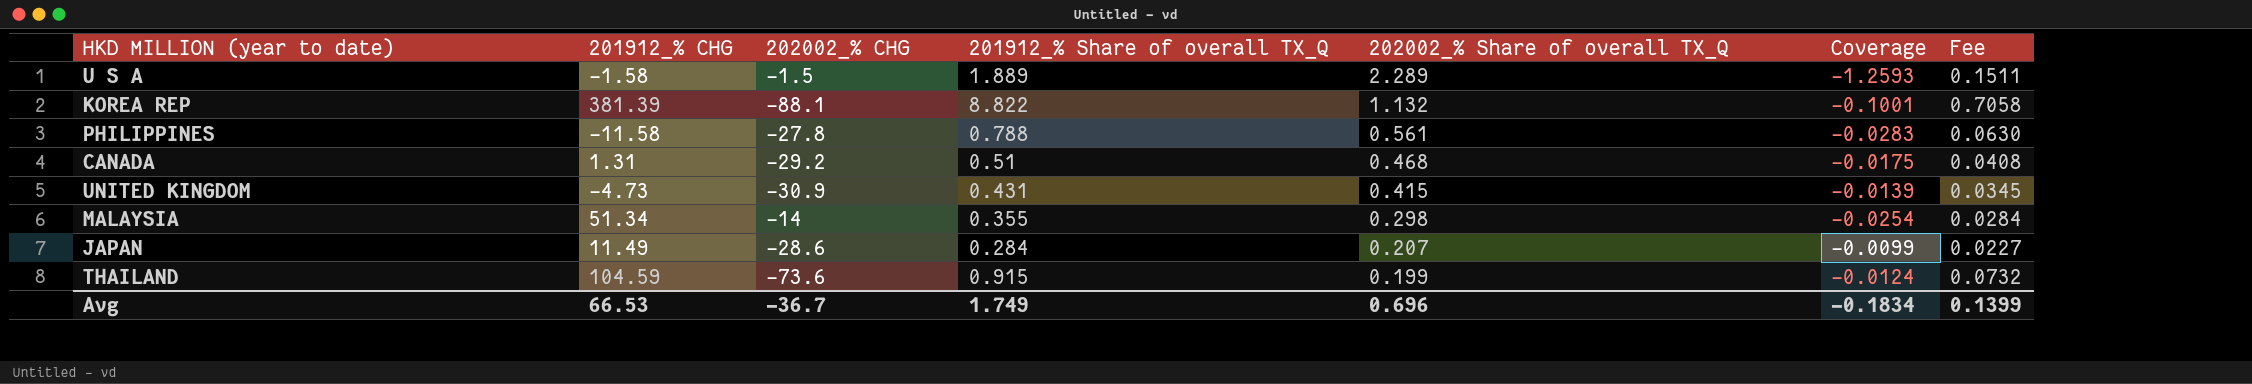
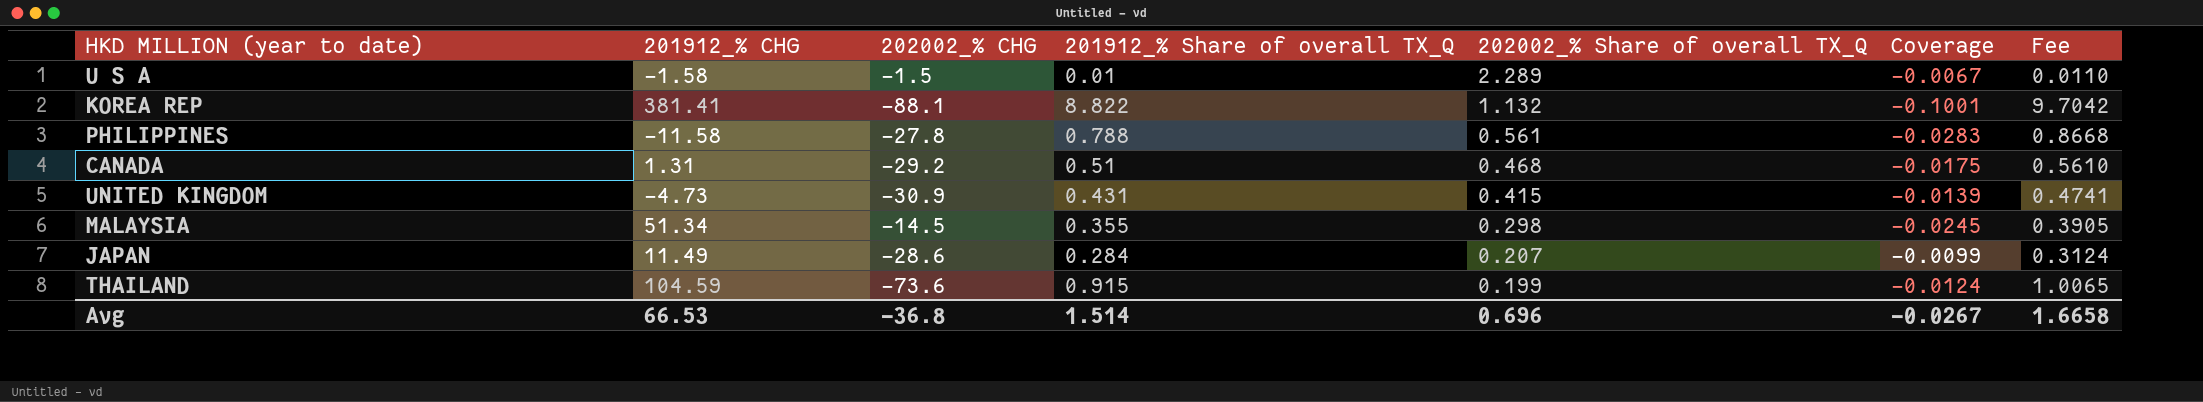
column Fee | formula: [201912_% Share of overall TX_Q] * 0.08 -> [201912_% Share of overall TX_Q] * 1.1
U S A | 201912_% Share of overall TX_Q: 1.889 -> 0.01
U S A | Coverage: -1.2593 -> -0.0067
KOREA REP | 201912_% CHG: 381.39 -> 381.41
MALAYSIA | 202002_% CHG: -14 -> -14.5
MALAYSIA | Coverage: -0.0254 -> -0.0245
Avg | 202002_% CHG: -36.7 -> -36.8
Avg | 201912_% Share of overall TX_Q: 1.749 -> 1.514
Avg | Coverage: -0.1834 -> -0.0267
Avg | Fee: 0.1399 -> 1.6658

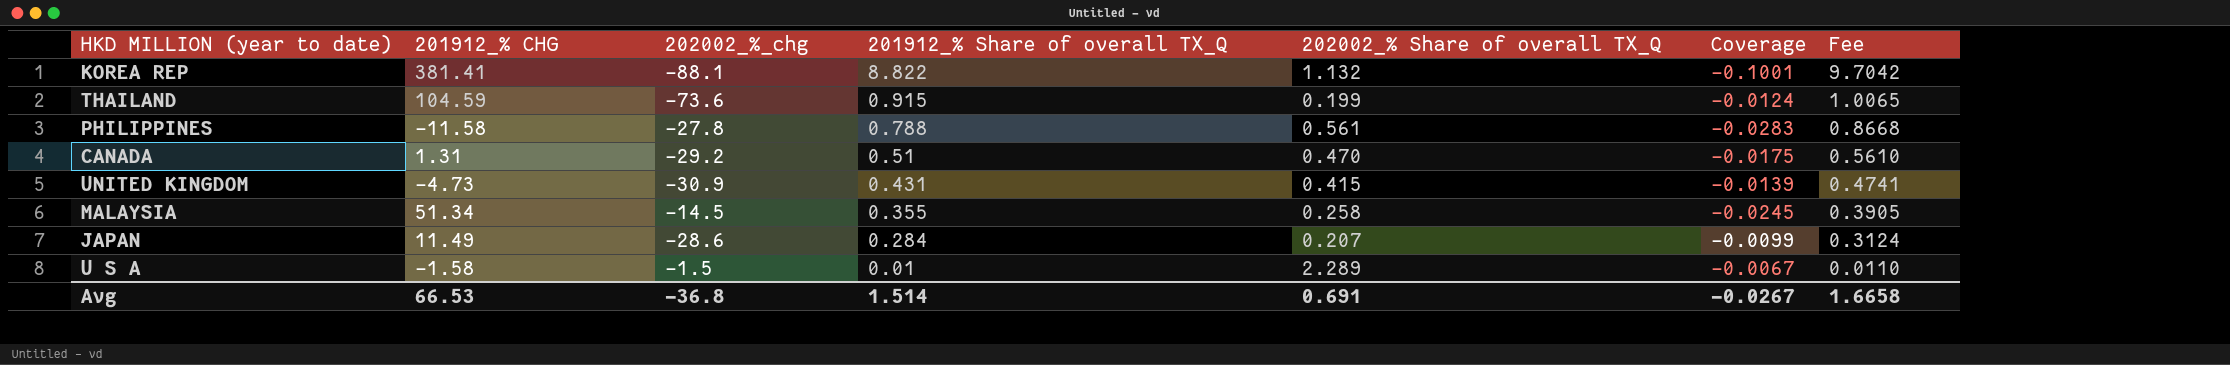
row order: 202002_% Share of overall TX_Q descending -> 201912_% Share of overall TX_Q descending
column name: 202002_% CHG -> 202002_%_chg
CANADA | 202002_% Share of overall TX_Q: 0.468 -> 0.470
MALAYSIA | 202002_% Share of overall TX_Q: 0.298 -> 0.258
Avg | 202002_% Share of overall TX_Q: 0.696 -> 0.691

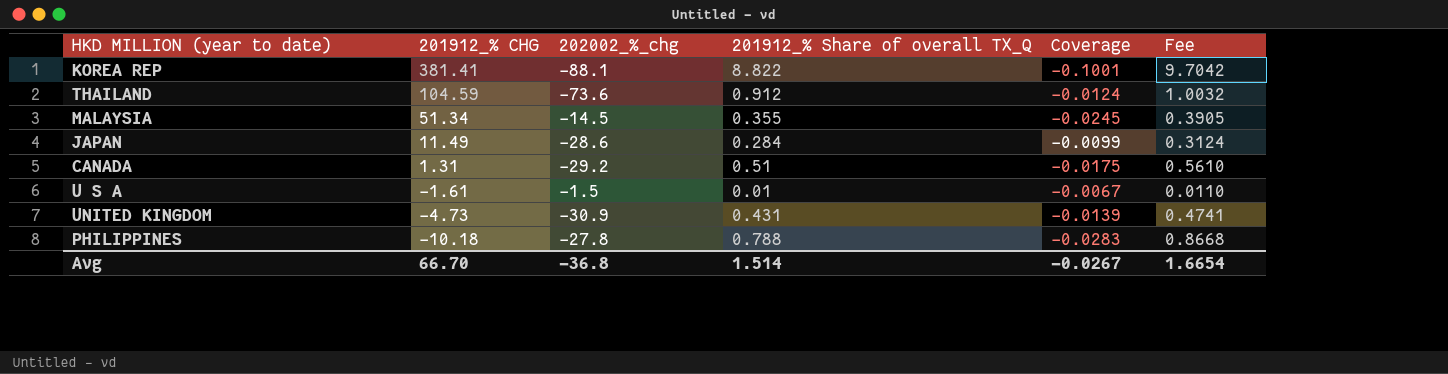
row order: 201912_% Share of overall TX_Q descending -> 201912_% CHG descending
column 202002_% Share of overall TX_Q | position: 5 -> none
THAILAND | 201912_% Share of overall TX_Q: 0.915 -> 0.912
THAILAND | Fee: 1.0065 -> 1.0032
U S A | 201912_% CHG: -1.58 -> -1.61
PHILIPPINES | 201912_% CHG: -11.58 -> -10.18
Avg | 201912_% CHG: 66.53 -> 66.70
Avg | Fee: 1.6658 -> 1.6654

